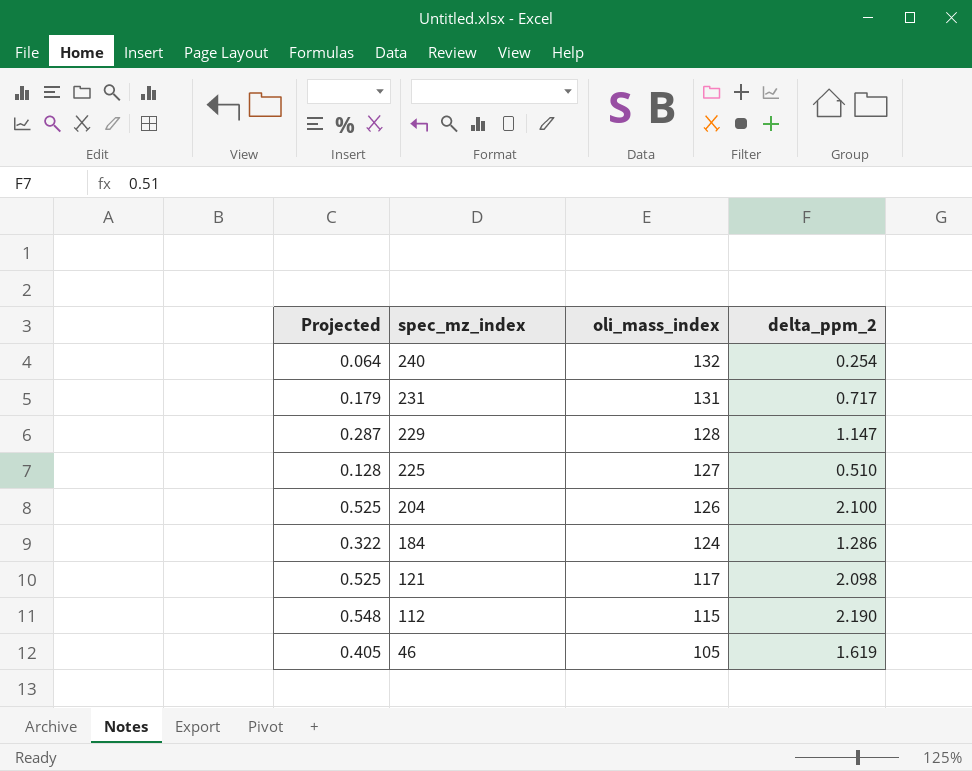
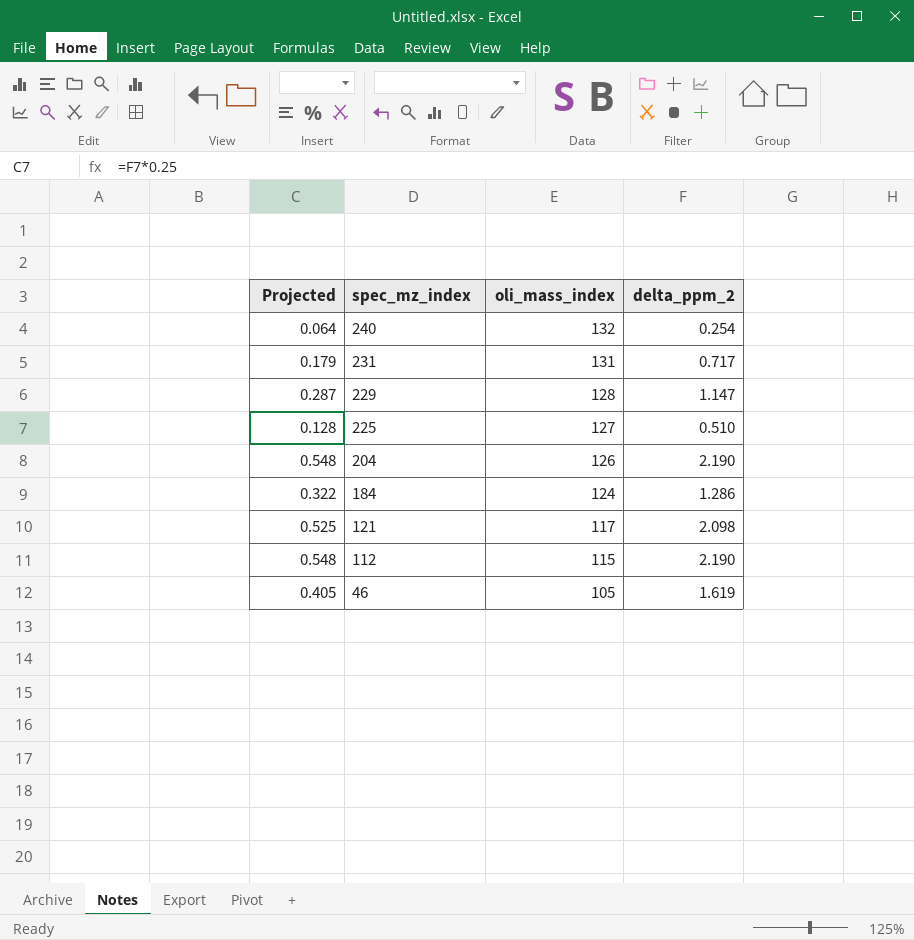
204 | Projected: 0.525 -> 0.548
204 | delta_ppm_2: 2.100 -> 2.190

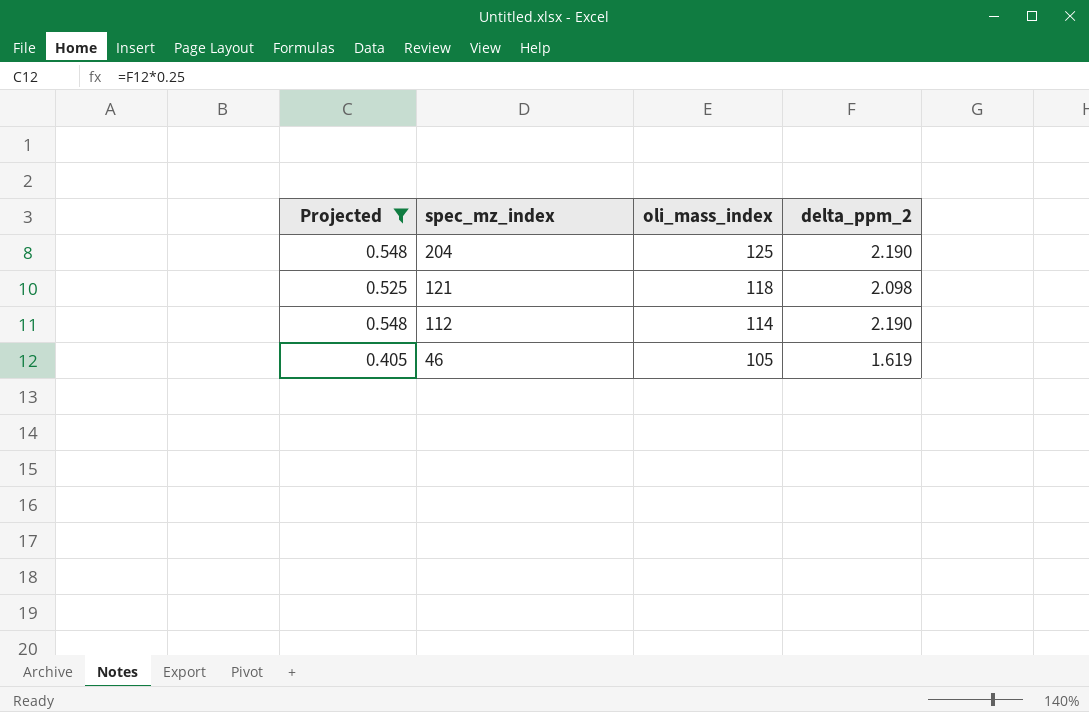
filter: none -> Projected >= 0.405
204 | oli_mass_index: 126 -> 125
121 | oli_mass_index: 117 -> 118
112 | oli_mass_index: 115 -> 114

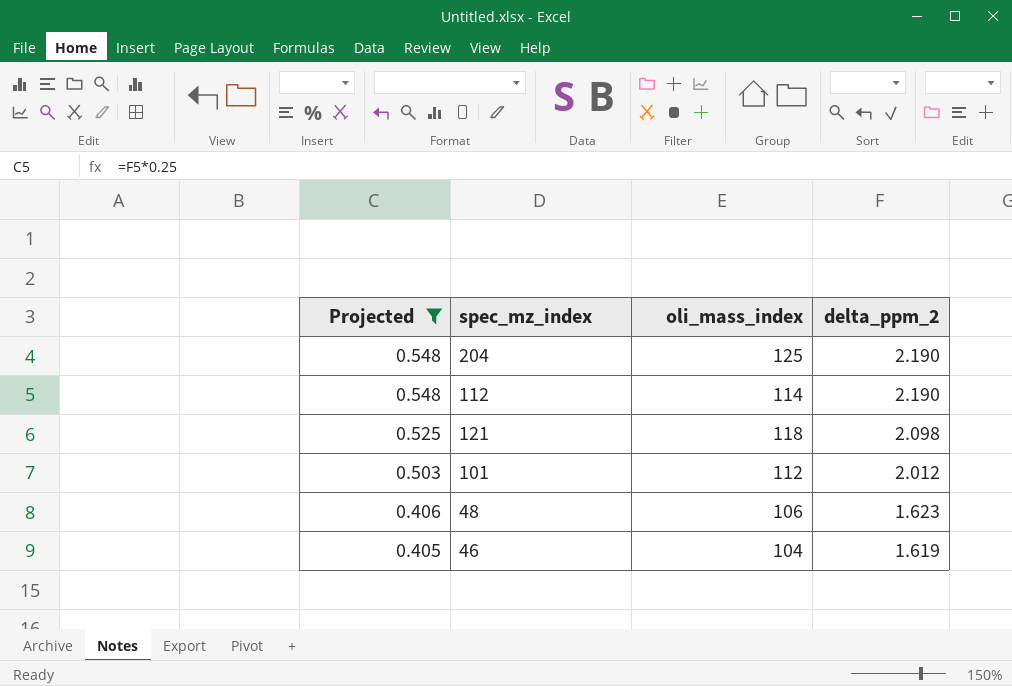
row order: spec_mz_index descending -> Projected descending
row 101: none -> 0.503 | 112 | 2.012
row 48: none -> 0.406 | 106 | 1.623
46 | oli_mass_index: 105 -> 104

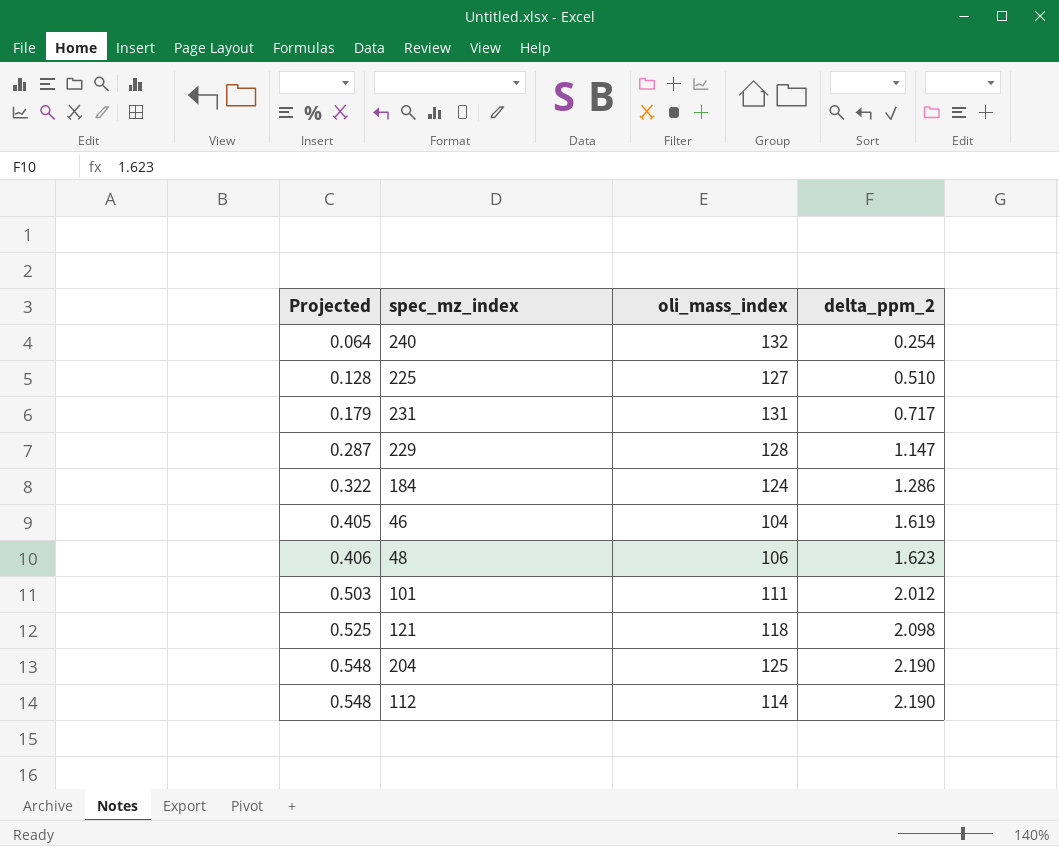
filter: Projected >= 0.405 -> none
row order: Projected descending -> Projected ascending
101 | oli_mass_index: 112 -> 111

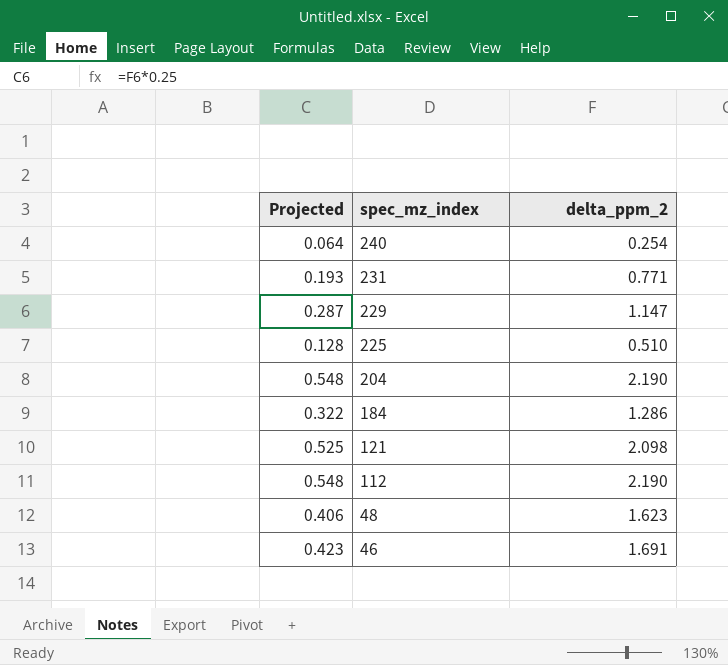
row order: Projected ascending -> spec_mz_index descending
column oli_mass_index | position: 3 -> none
row 101: 0.503 | 111 | 2.012 -> none
231 | Projected: 0.179 -> 0.193
231 | delta_ppm_2: 0.717 -> 0.771
46 | Projected: 0.405 -> 0.423
46 | delta_ppm_2: 1.619 -> 1.691

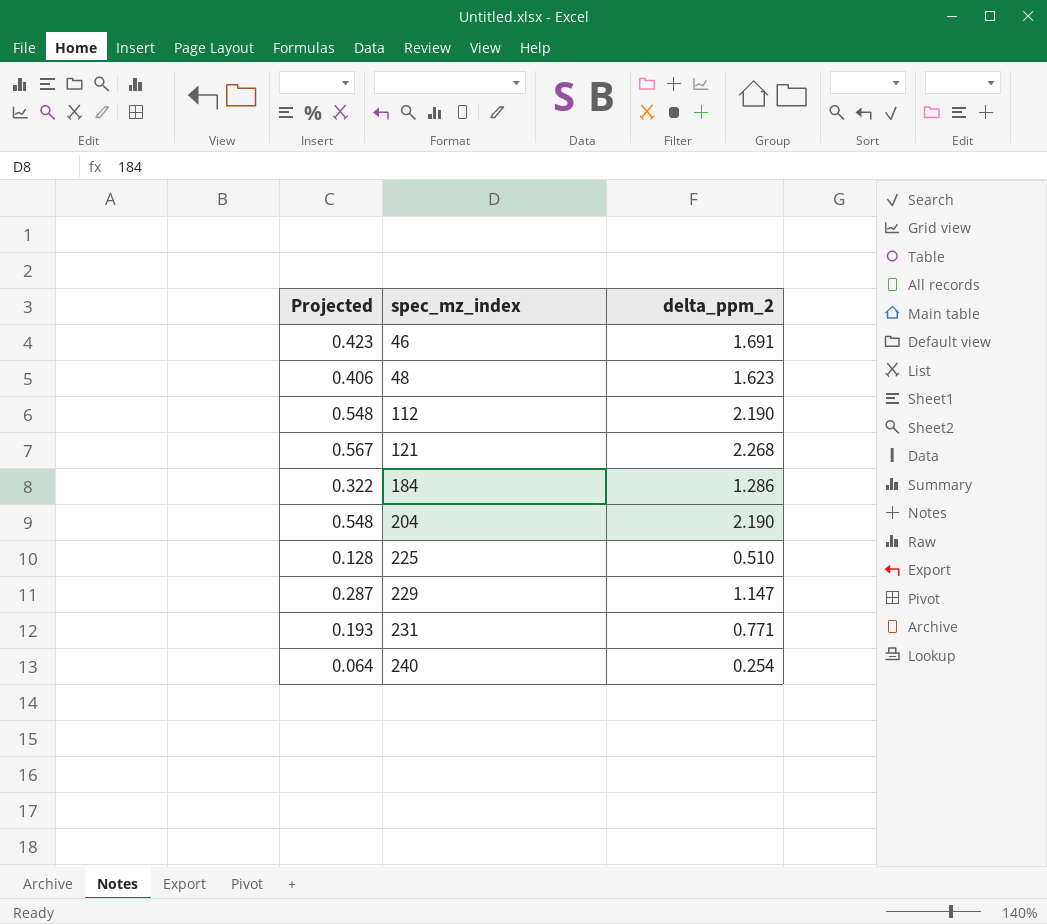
row order: spec_mz_index descending -> spec_mz_index ascending
121 | Projected: 0.525 -> 0.567
121 | delta_ppm_2: 2.098 -> 2.268

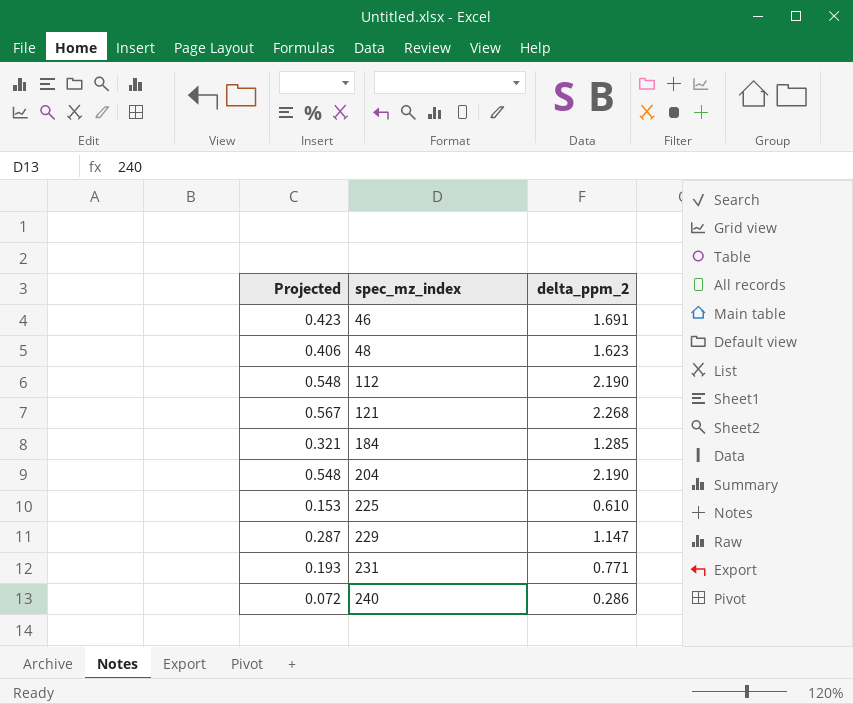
184 | Projected: 0.322 -> 0.321
184 | delta_ppm_2: 1.286 -> 1.285
225 | Projected: 0.128 -> 0.153
225 | delta_ppm_2: 0.510 -> 0.610
240 | Projected: 0.064 -> 0.072
240 | delta_ppm_2: 0.254 -> 0.286

